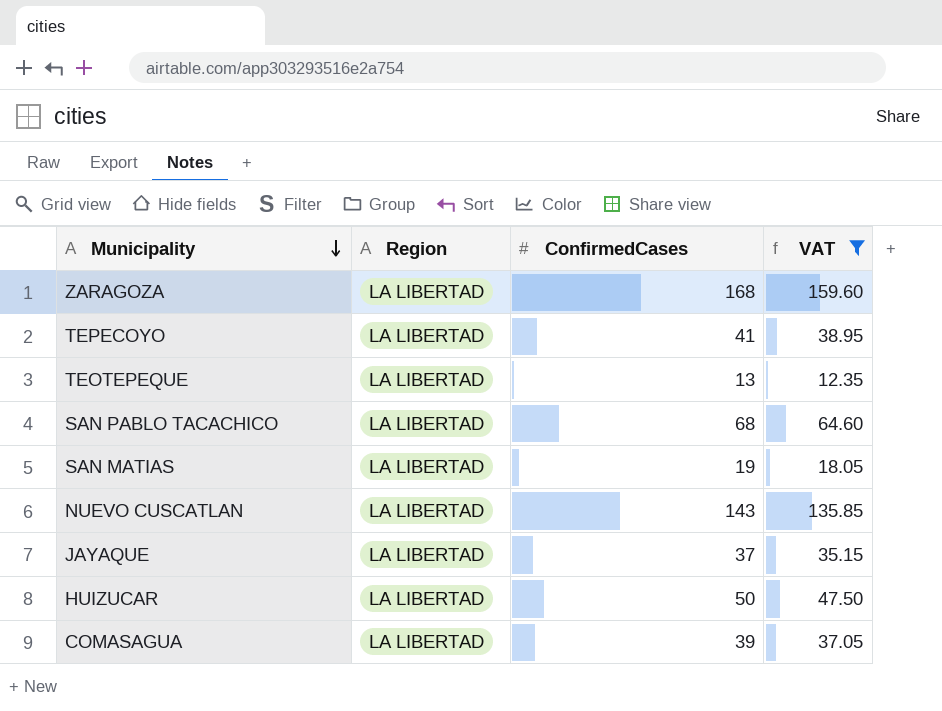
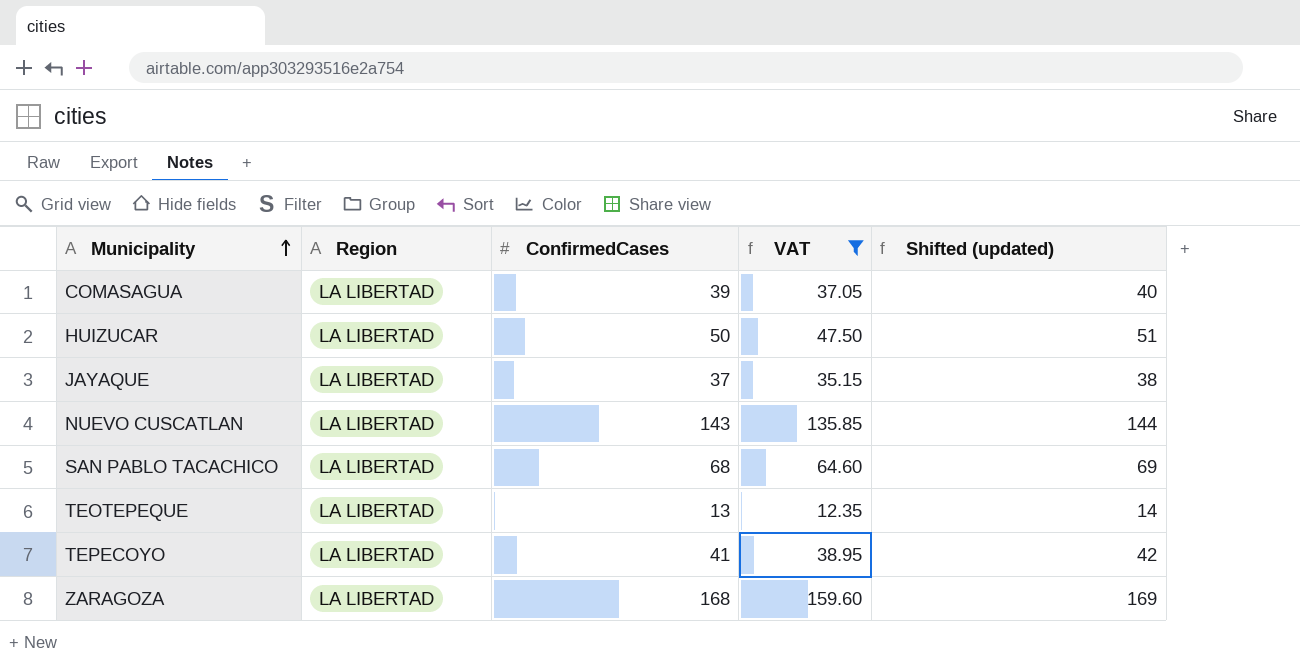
row order: Municipality descending -> Municipality ascending
column Shifted (updated) | formula: none -> [ConfirmedCases] + 1
row SAN MATIAS: LA LIBERTAD | 19 | 18.05 -> none

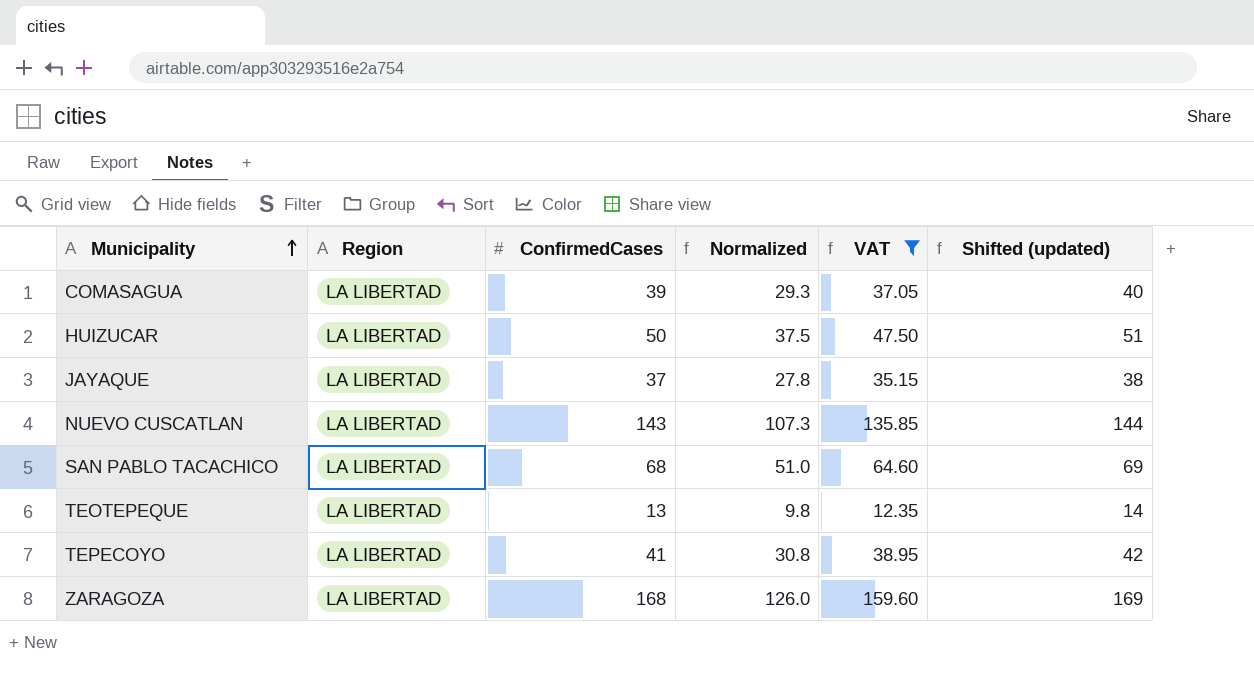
column Normalized | formula: none -> [ConfirmedCases] * 0.75

